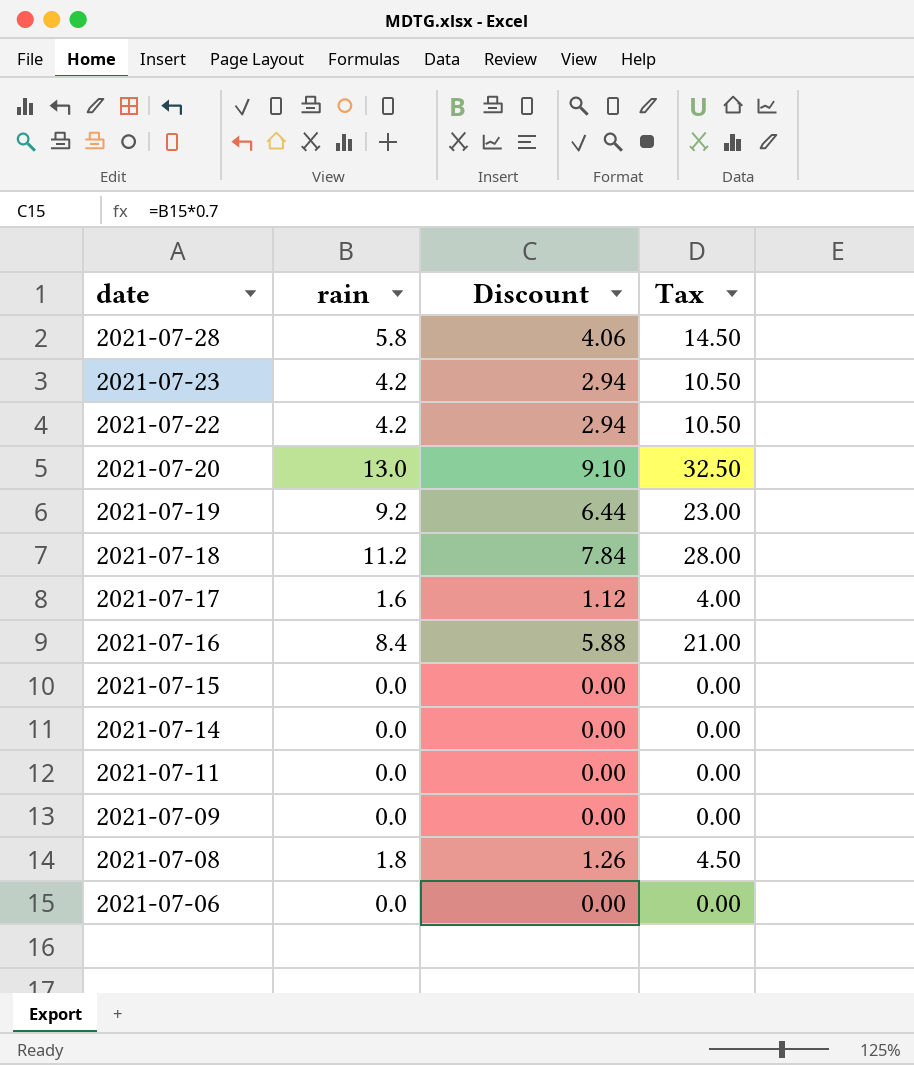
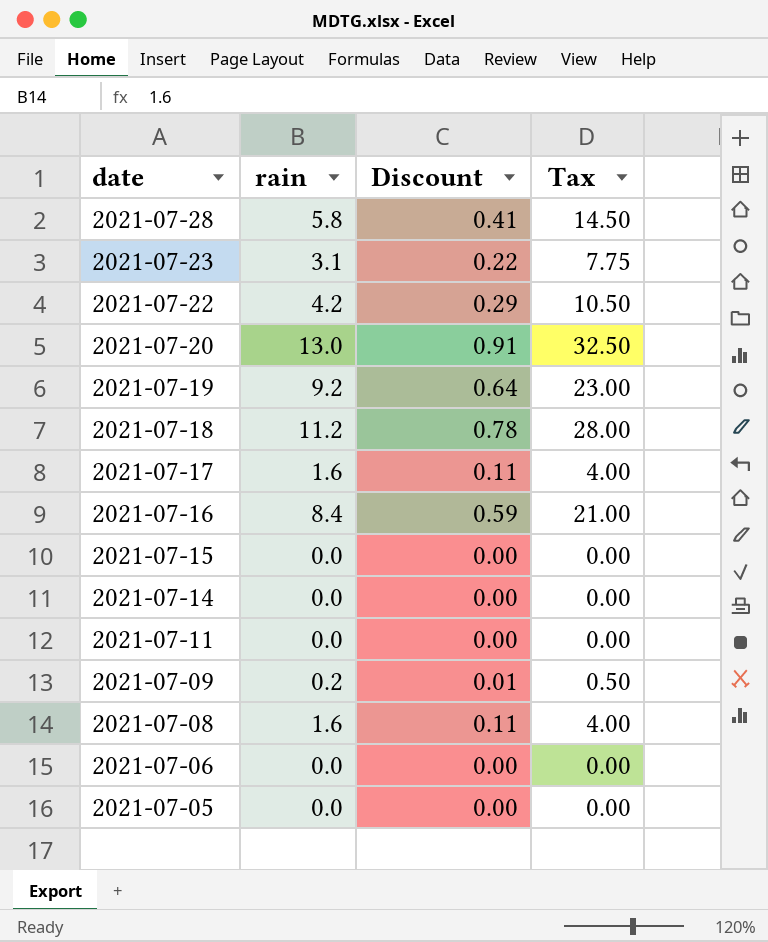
column Discount | formula: [rain] * 0.7 -> [rain] * 0.07
2021-07-23 | rain: 4.2 -> 3.1
2021-07-23 | Tax: 10.50 -> 7.75
2021-07-09 | rain: 0.0 -> 0.2
2021-07-09 | Tax: 0.00 -> 0.50
2021-07-08 | rain: 1.8 -> 1.6
2021-07-08 | Tax: 4.50 -> 4.00
row 2021-07-05: none -> 0.0 | 0.00 | 0.00

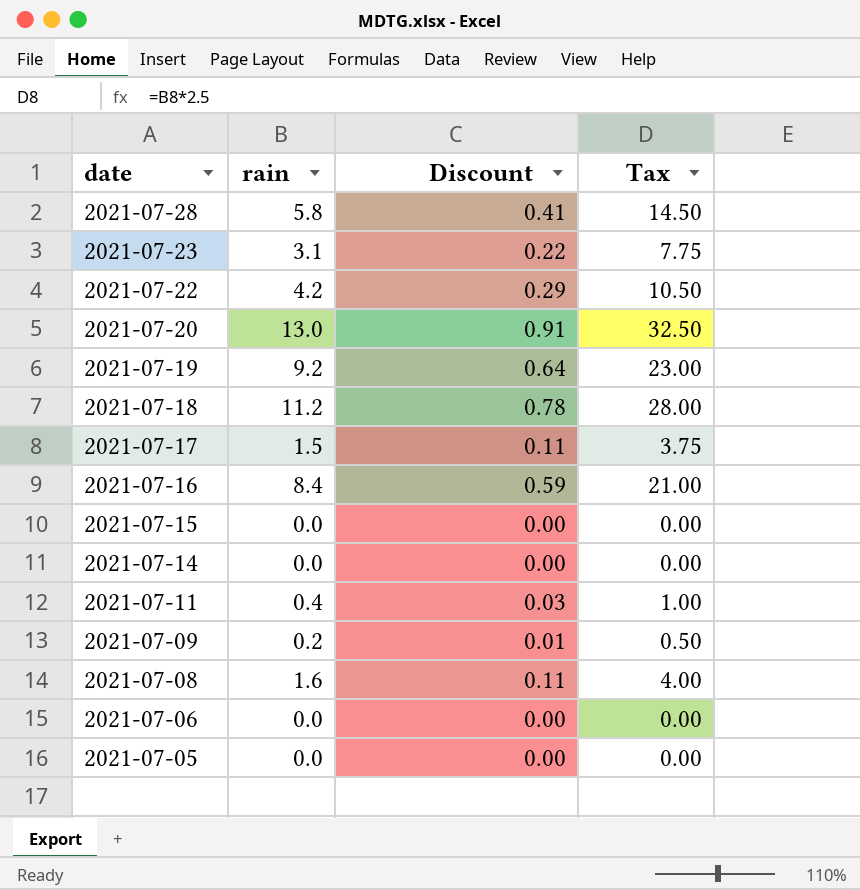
2021-07-17 | rain: 1.6 -> 1.5
2021-07-17 | Tax: 4.00 -> 3.75
2021-07-11 | rain: 0.0 -> 0.4
2021-07-11 | Discount: 0.00 -> 0.03
2021-07-11 | Tax: 0.00 -> 1.00

